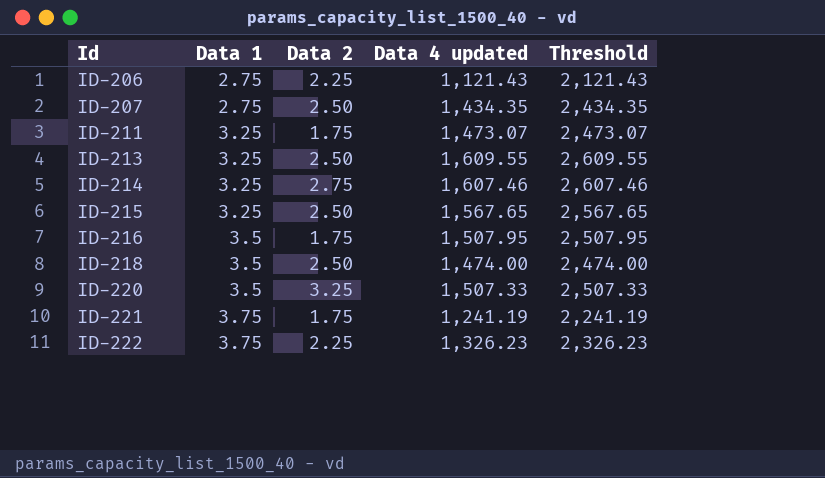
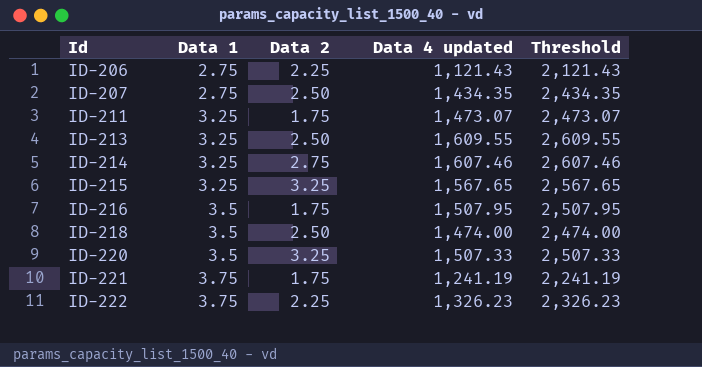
ID-215 | Data 2: 2.50 -> 3.25

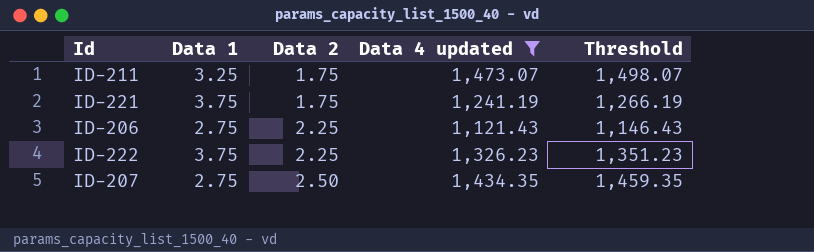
filter: none -> Data 4 updated <= 1,473.07
row order: Id ascending -> Data 2 ascending
column Threshold | formula: [Data 4 updated] + 1000 -> [Data 4 updated] + 25

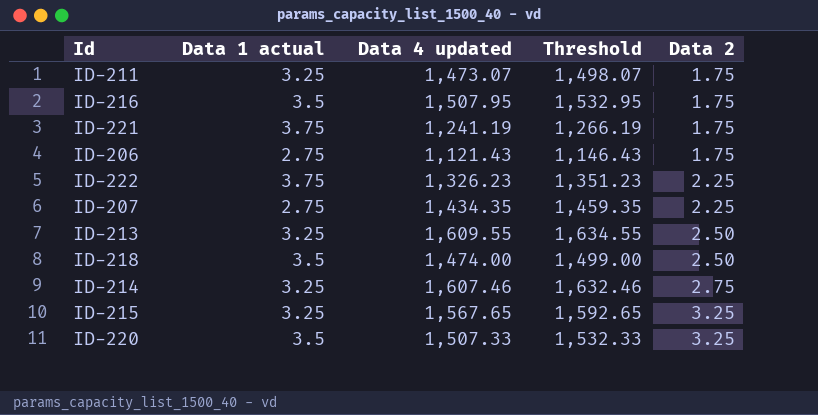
filter: Data 4 updated <= 1,473.07 -> none
column name: Data 1 -> Data 1 actual
column Data 2 | position: 3 -> 5
ID-206 | Data 2: 2.25 -> 1.75
ID-207 | Data 2: 2.50 -> 2.25

